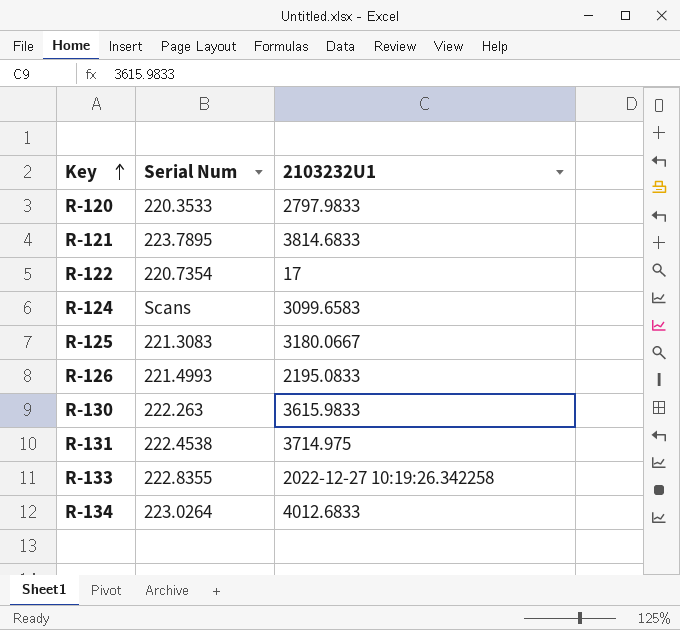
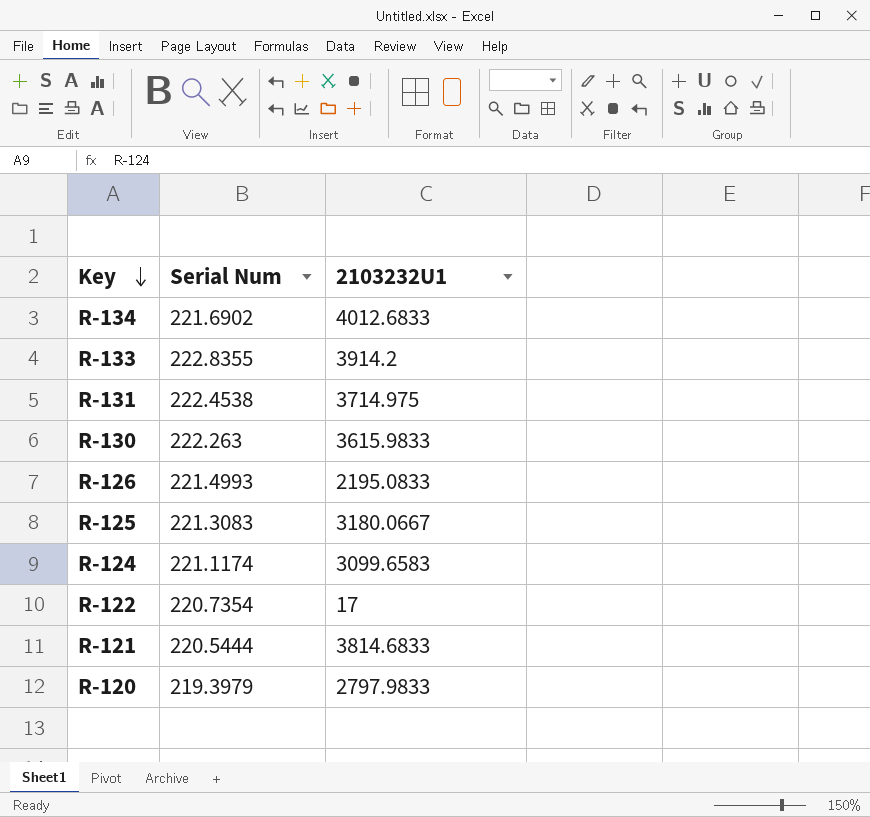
row order: Key ascending -> Key descending
R-134 | Serial Num: 223.0264 -> 221.6902
R-133 | 2103232U1: 2022-12-27 10:19:26.342258 -> 3914.2
R-124 | Serial Num: Scans -> 221.1174
R-121 | Serial Num: 223.7895 -> 220.5444
R-120 | Serial Num: 220.3533 -> 219.3979

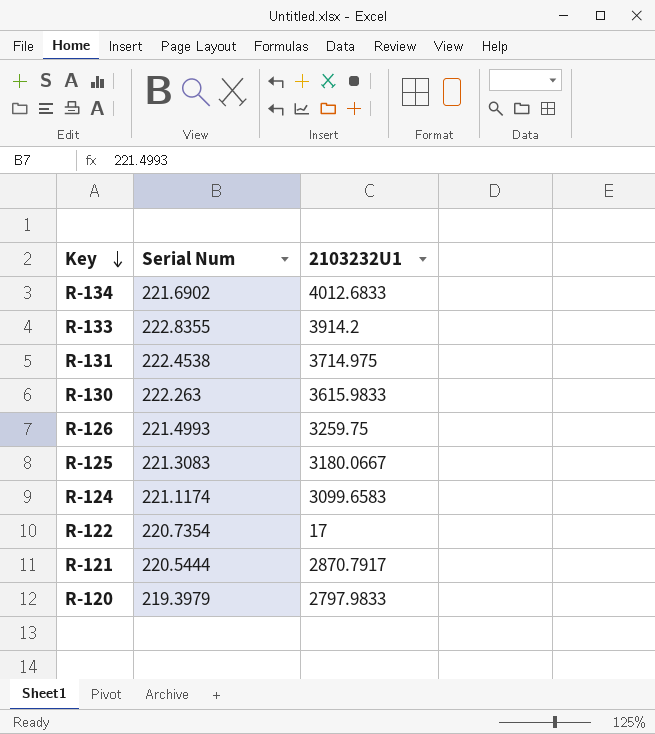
R-126 | 2103232U1: 2195.0833 -> 3259.75
R-121 | 2103232U1: 3814.6833 -> 2870.7917

